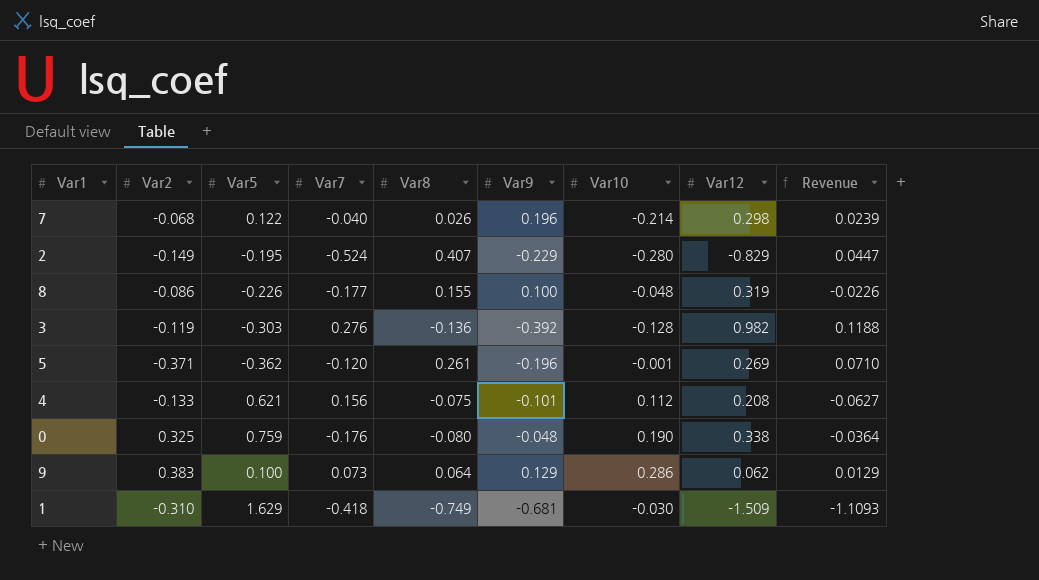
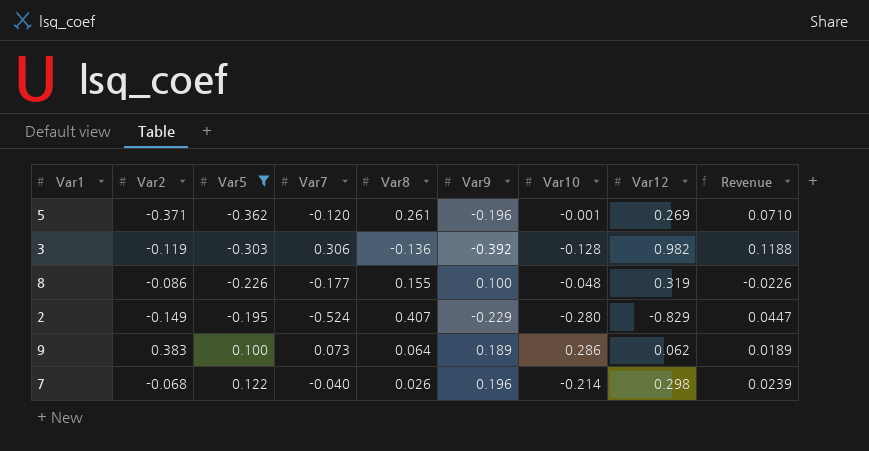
filter: none -> Var5 <= 0.122
row order: none -> Var5 ascending
3 | Var7: 0.276 -> 0.306
9 | Var9: 0.129 -> 0.189
9 | Revenue: 0.0129 -> 0.0189

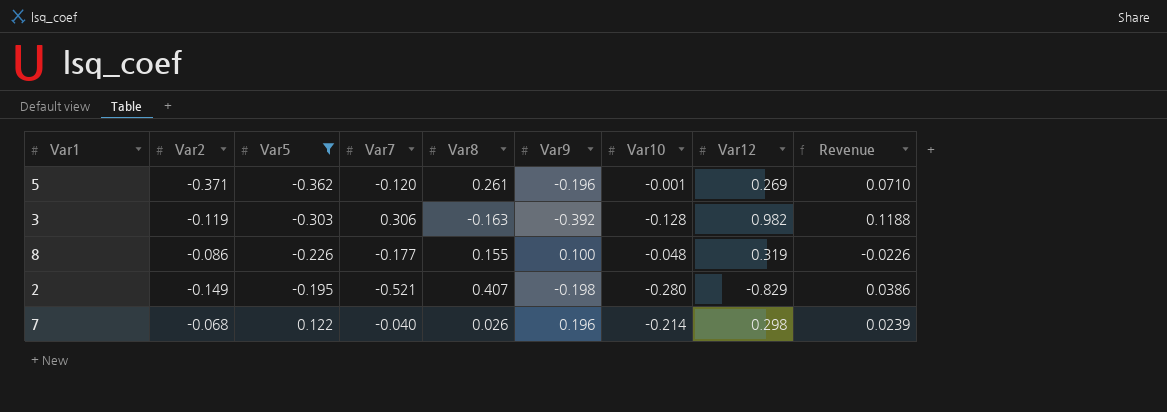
row 9: 0.383 | 0.100 | 0.073 | 0.064 | 0.189 | 0.286 | 0.062 | 0.0189 -> none
3 | Var8: -0.136 -> -0.163
2 | Var7: -0.524 -> -0.521
2 | Var9: -0.229 -> -0.198
2 | Revenue: 0.0447 -> 0.0386

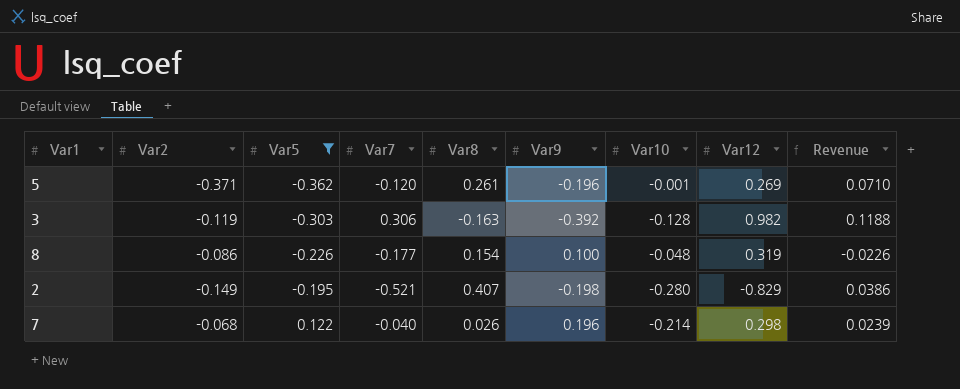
8 | Var8: 0.155 -> 0.154

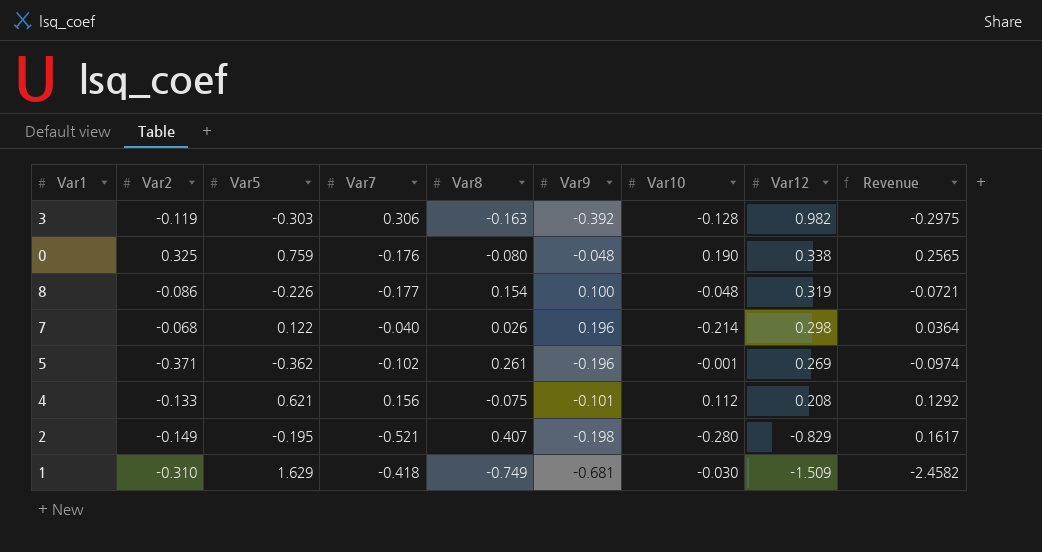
filter: Var5 <= 0.122 -> none
row order: Var5 ascending -> Var12 descending
column Revenue | formula: [Var5] * [Var9] -> [Var5] * [Var12]
5 | Var7: -0.120 -> -0.102

